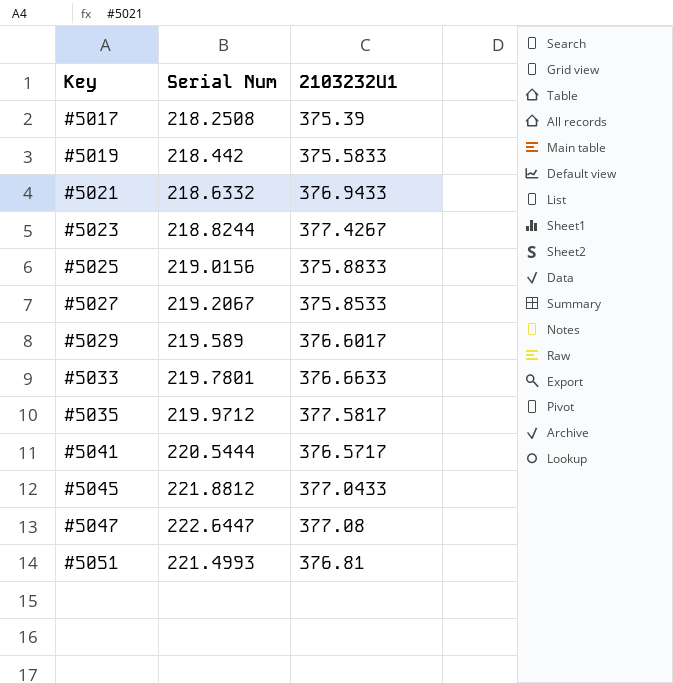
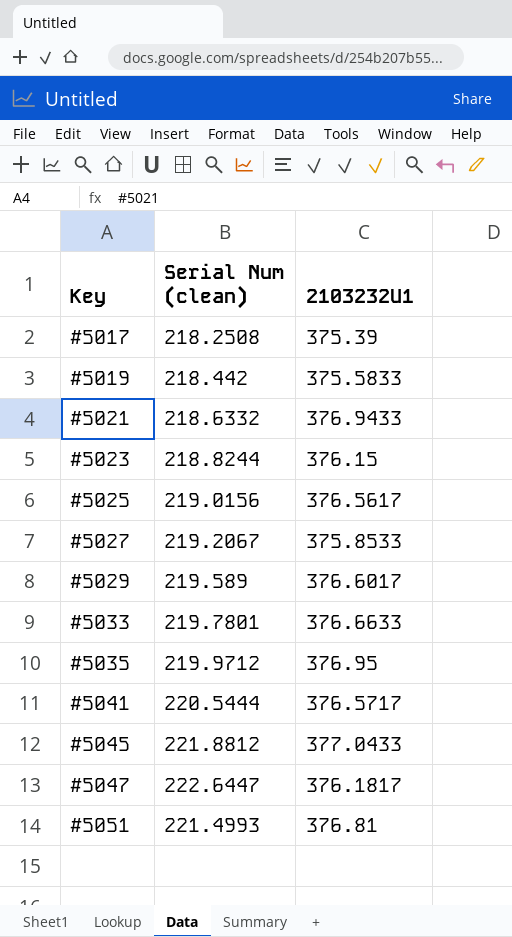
column name: Serial Num -> Serial Num (clean)
#5023 | 2103232U1: 377.4267 -> 376.15
#5025 | 2103232U1: 375.8833 -> 376.5617
#5035 | 2103232U1: 377.5817 -> 376.95
#5047 | 2103232U1: 377.08 -> 376.1817

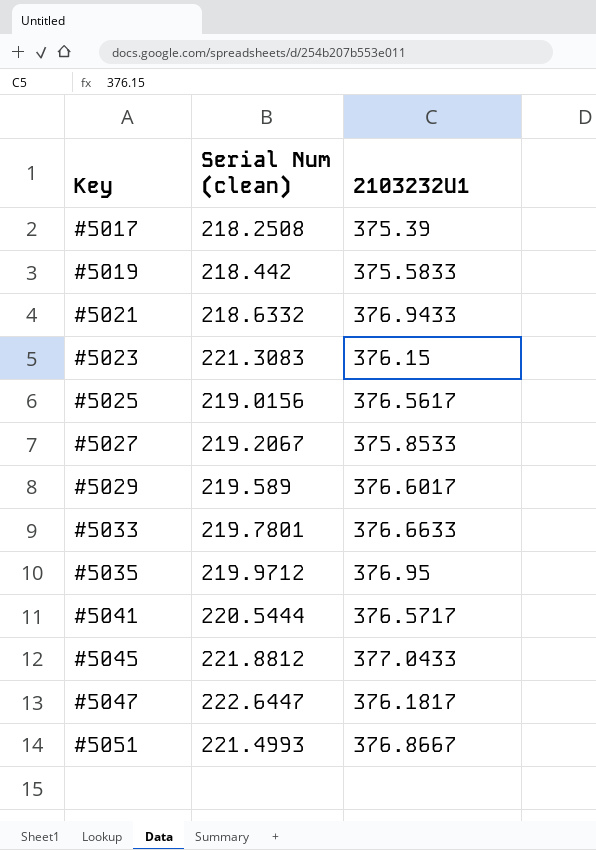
#5023 | Serial Num (clean): 218.8244 -> 221.3083
#5051 | 2103232U1: 376.81 -> 376.8667

